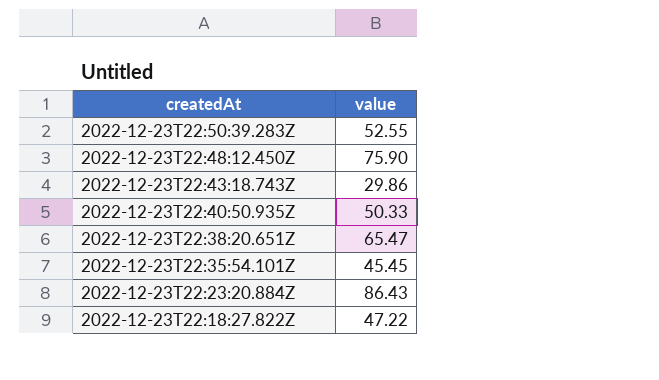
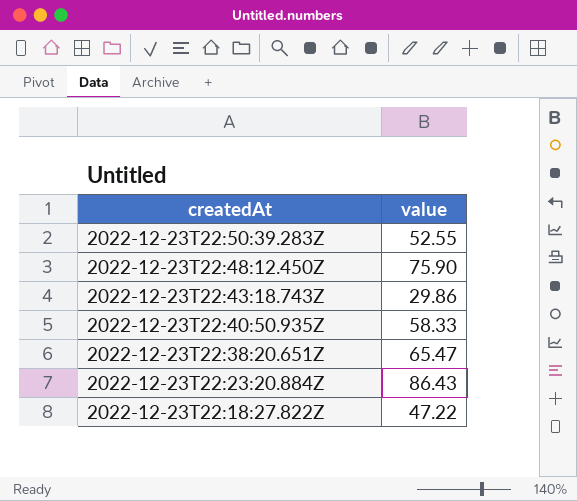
row 2022-12-23T22:35:54.101Z: 45.45 -> none
2022-12-23T22:40:50.935Z | value: 50.33 -> 58.33

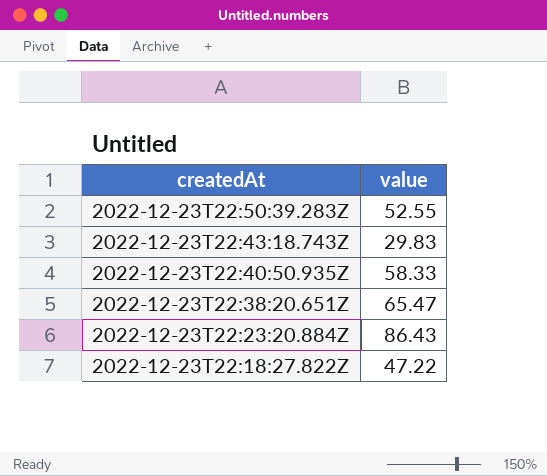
row 2022-12-23T22:48:12.450Z: 75.90 -> none
2022-12-23T22:43:18.743Z | value: 29.86 -> 29.83

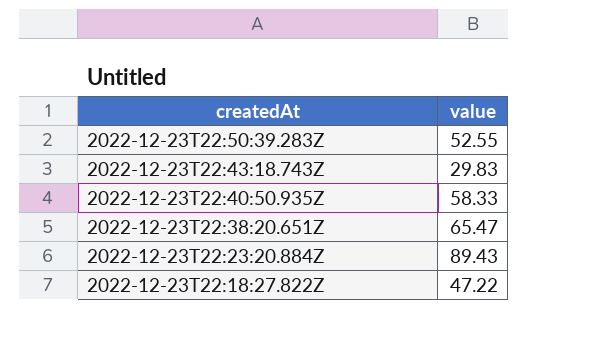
2022-12-23T22:23:20.884Z | value: 86.43 -> 89.43

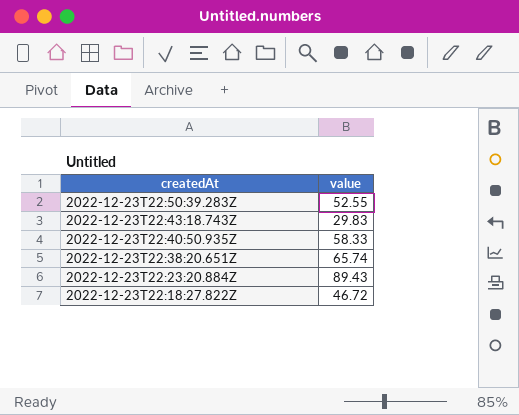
2022-12-23T22:38:20.651Z | value: 65.47 -> 65.74
2022-12-23T22:18:27.822Z | value: 47.22 -> 46.72

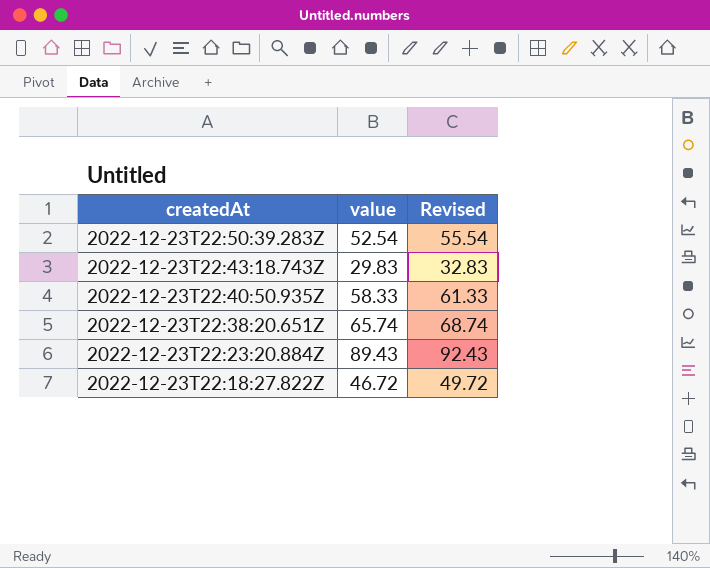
column Revised | formula: none -> [value] + 3
2022-12-23T22:50:39.283Z | value: 52.55 -> 52.54

